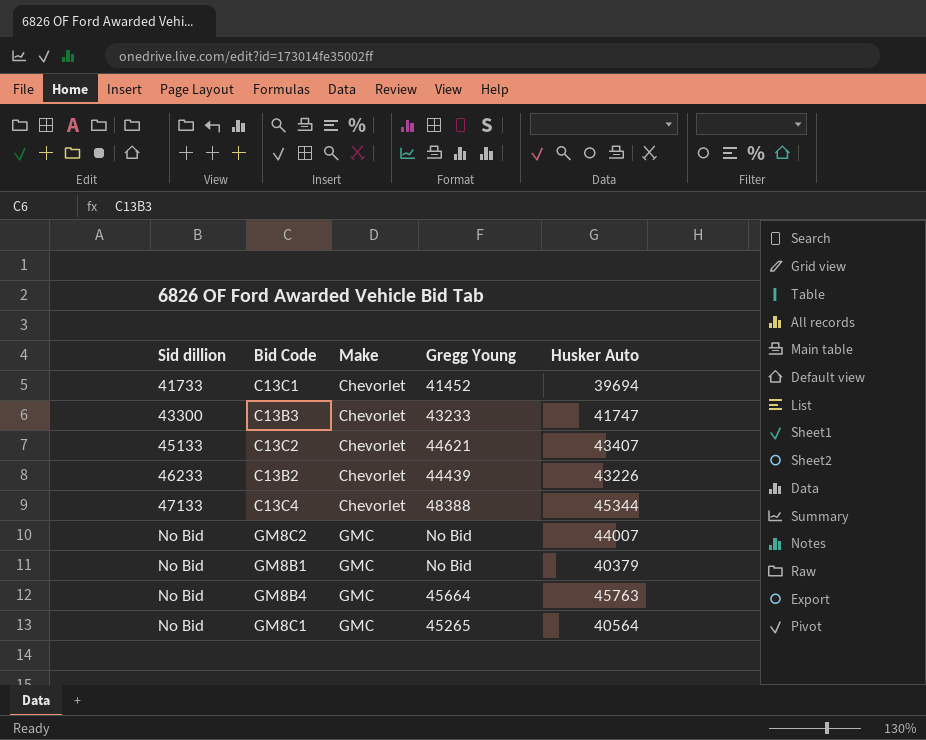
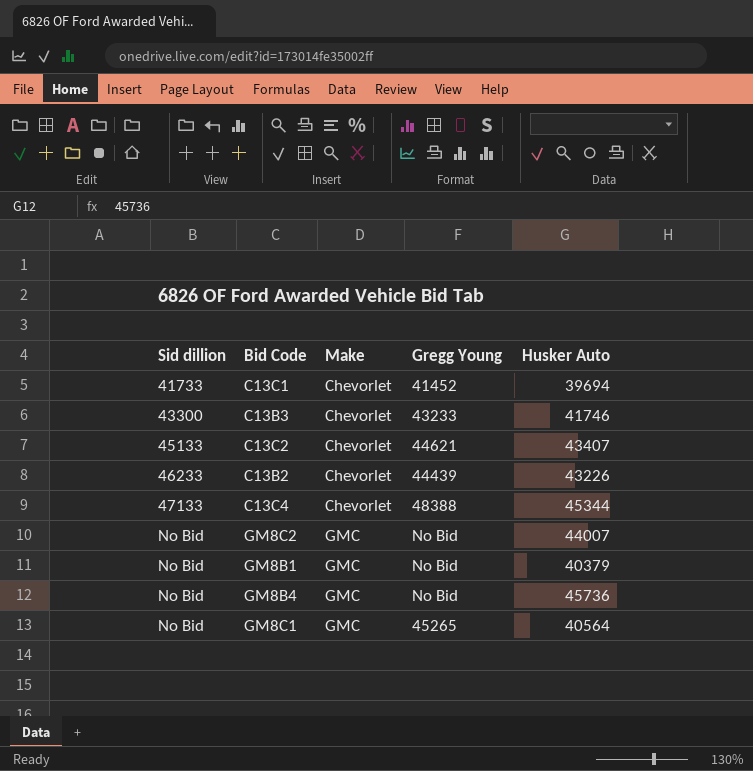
C13B3 | Husker Auto: 41747 -> 41746
GM8B4 | Gregg Young: 45664 -> No Bid
GM8B4 | Husker Auto: 45763 -> 45736

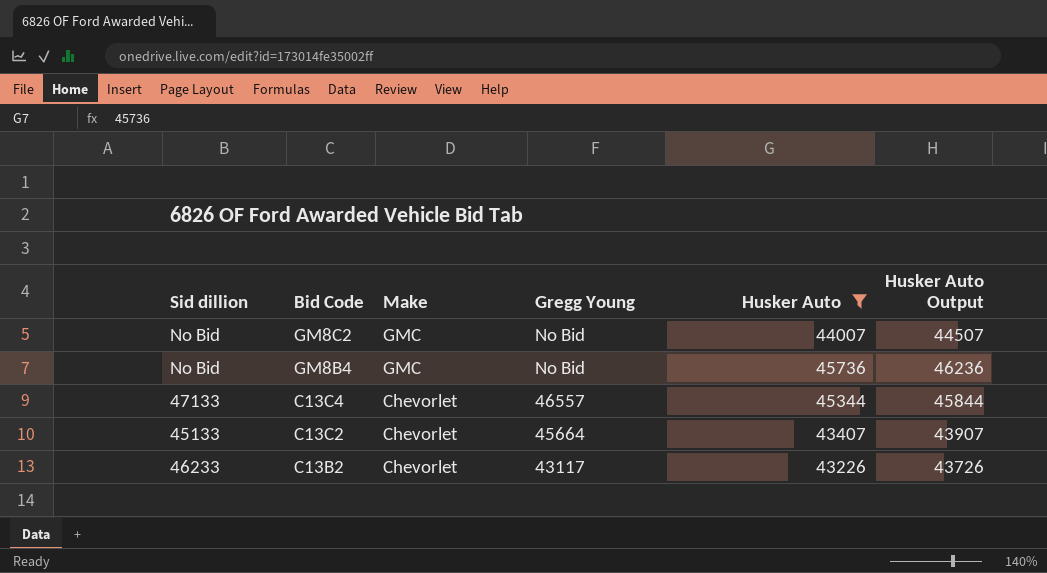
filter: none -> Husker Auto >= 43226
row order: Sid dillion ascending -> Bid Code descending
column Husker Auto Output | formula: none -> [Husker Auto] + 500
C13C4 | Gregg Young: 48388 -> 46557
C13C2 | Gregg Young: 44621 -> 45664
C13B2 | Gregg Young: 44439 -> 43117

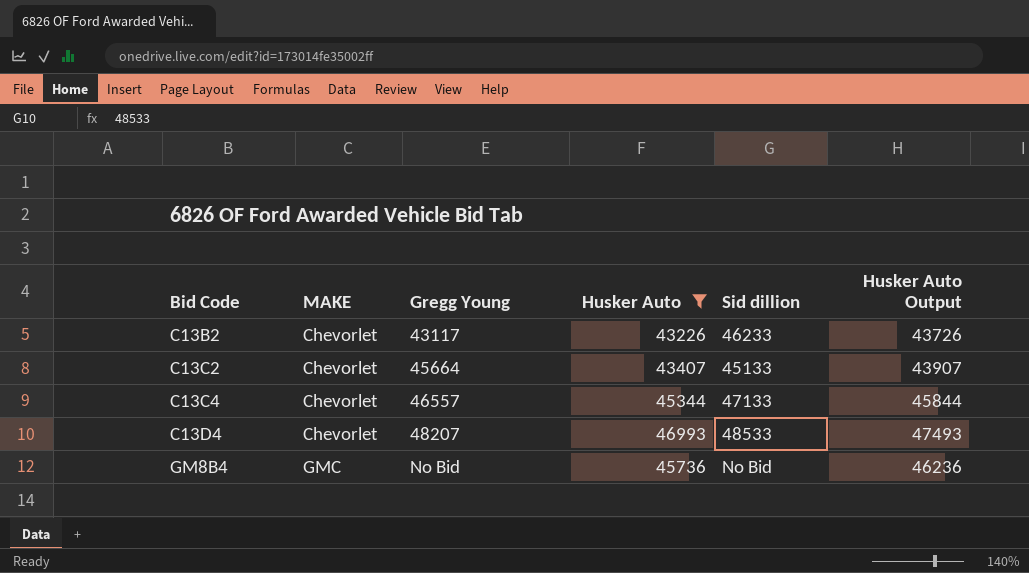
row order: Bid Code descending -> Bid Code ascending
column name: Make -> MAKE
column Sid dillion | position: 1 -> 5
row GM8C2: No Bid | GMC | No Bid | 44007 | 44507 -> none
row C13D4: none -> Chevorlet | 48207 | 46993 | 48533 | 47493

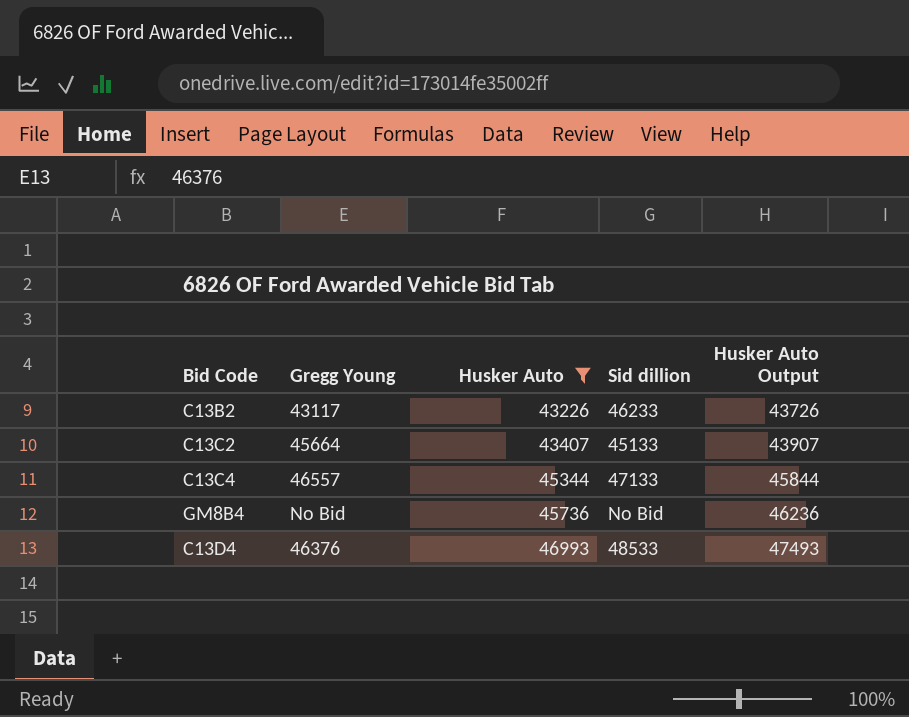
row order: Bid Code ascending -> Husker Auto ascending
column MAKE | position: 2 -> none
C13D4 | Gregg Young: 48207 -> 46376

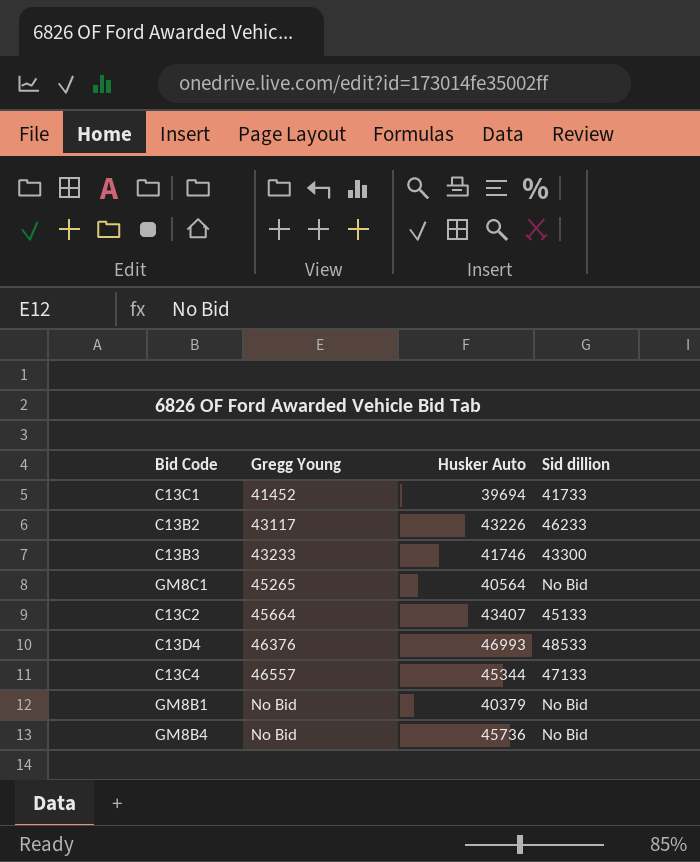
filter: Husker Auto >= 43226 -> none
row order: Husker Auto ascending -> Gregg Young ascending
column Husker Auto Output | formula: [Husker Auto] + 500 -> none

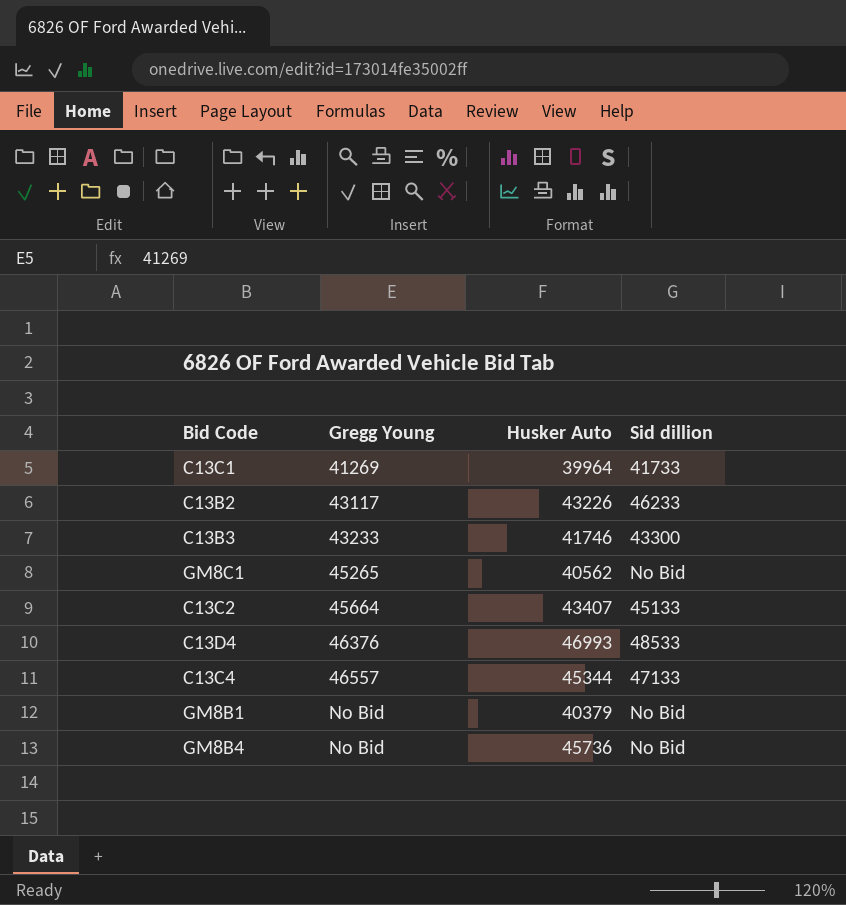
C13C1 | Gregg Young: 41452 -> 41269
C13C1 | Husker Auto: 39694 -> 39964
GM8C1 | Husker Auto: 40564 -> 40562

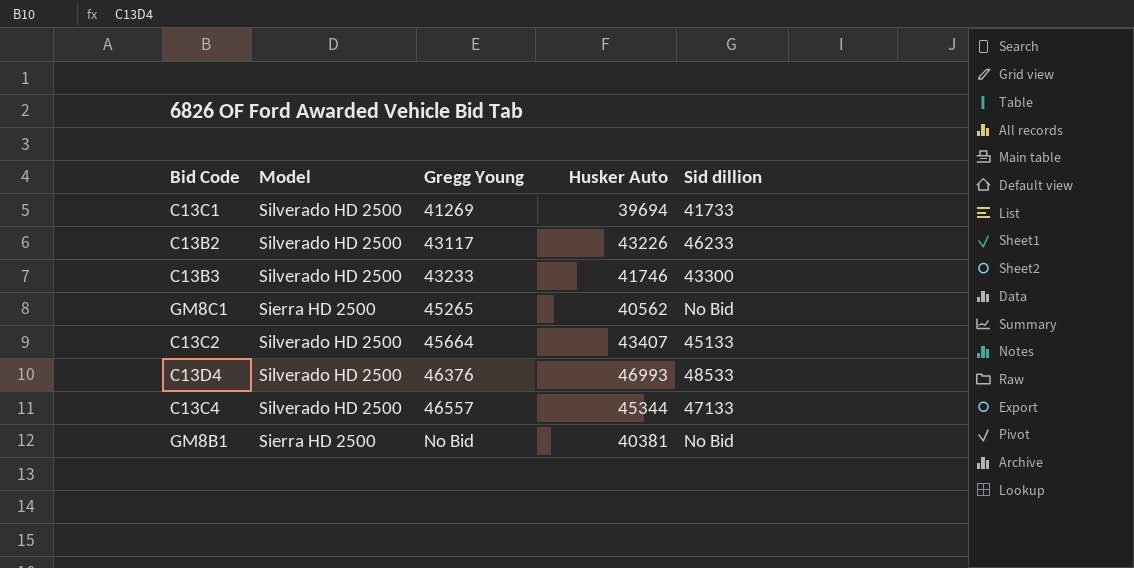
column Model | position: none -> 2
row GM8B4: No Bid | 45736 | No Bid -> none
C13C1 | Husker Auto: 39964 -> 39694
GM8B1 | Husker Auto: 40379 -> 40381

